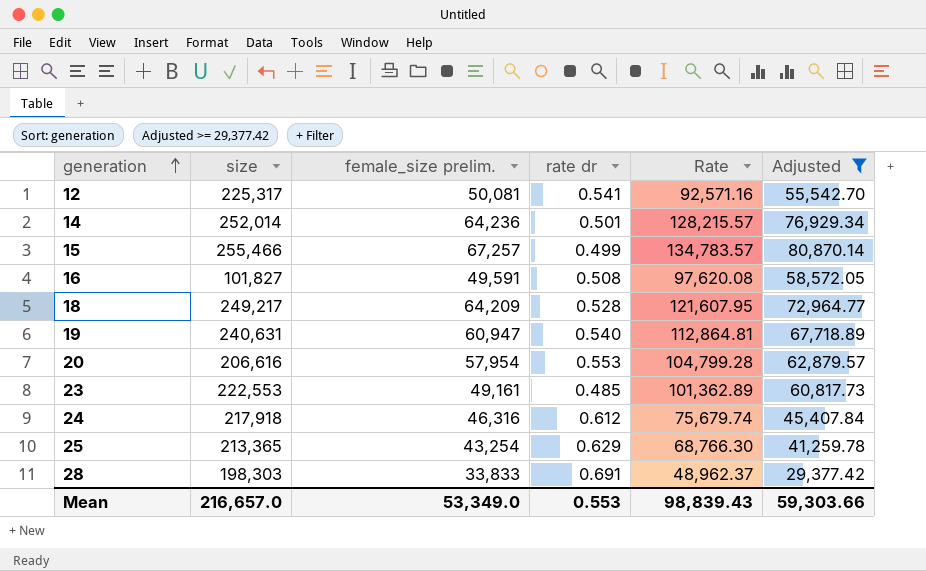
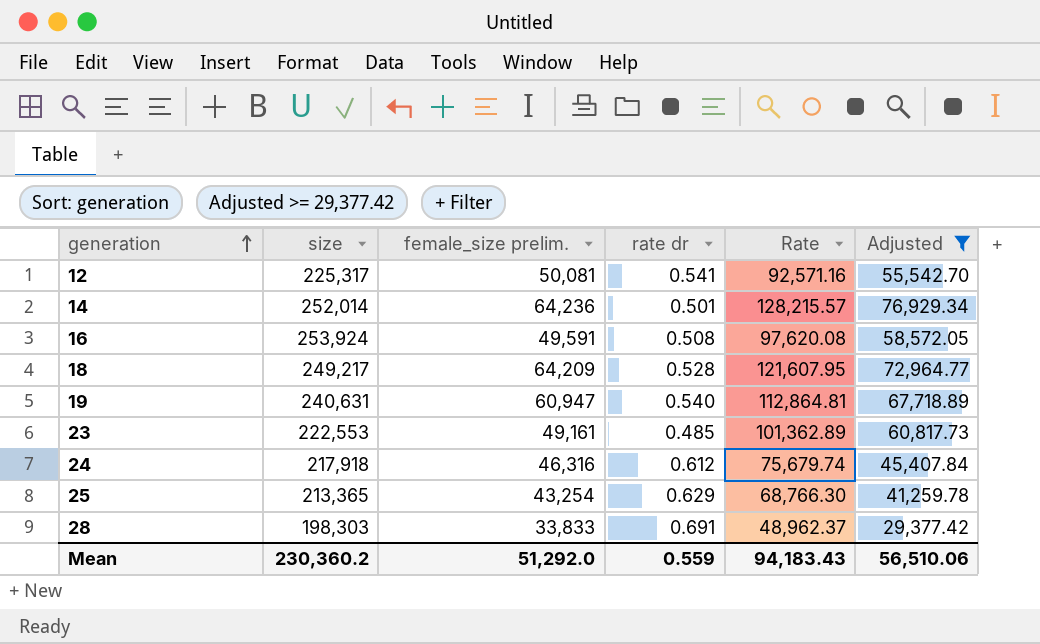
row 15: 255,466 | 67,257 | 0.499 | 134,783.57 | 80,870.14 -> none
row 20: 206,616 | 57,954 | 0.553 | 104,799.28 | 62,879.57 -> none
16 | size: 101,827 -> 253,924
Mean | size: 216,657.0 -> 230,360.2
Mean | female_size prelim.: 53,349.0 -> 51,292.0
Mean | rate dr: 0.553 -> 0.559
Mean | Rate: 98,839.43 -> 94,183.43
Mean | Adjusted: 59,303.66 -> 56,510.06

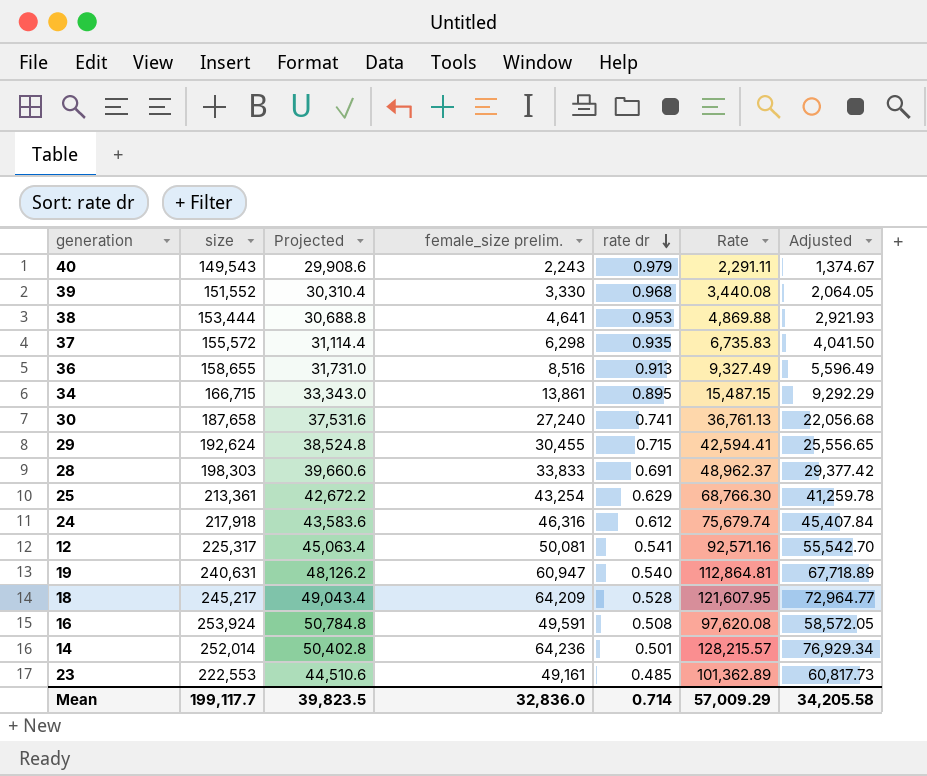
filter: Adjusted >= 29,377.42 -> none
row order: generation ascending -> rate dr descending
column Projected | formula: none -> [size] * 0.2
25 | size: 213,365 -> 213,361
18 | size: 249,217 -> 245,217
Mean | size: 230,360.2 -> 199,117.7
Mean | female_size prelim.: 51,292.0 -> 32,836.0
Mean | rate dr: 0.559 -> 0.714
Mean | Rate: 94,183.43 -> 57,009.29
Mean | Adjusted: 56,510.06 -> 34,205.58

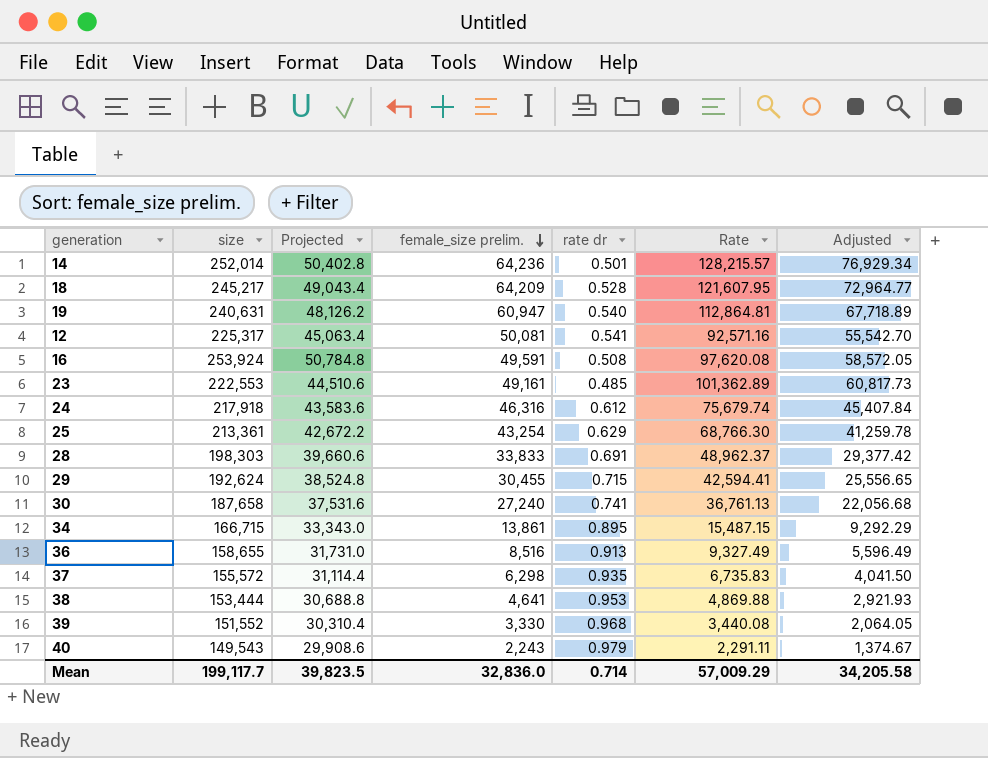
row order: rate dr descending -> female_size prelim. descending

